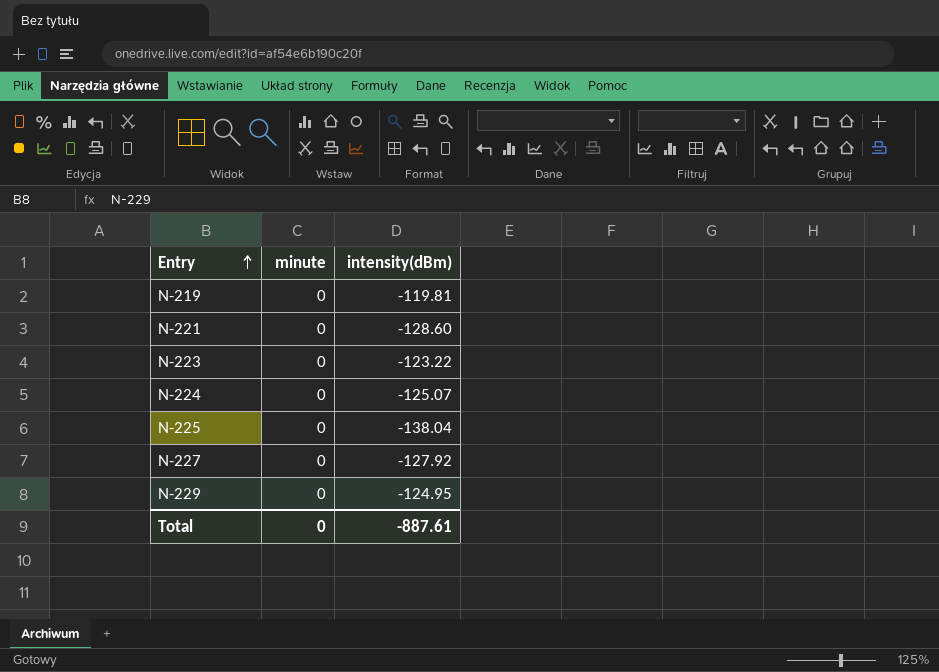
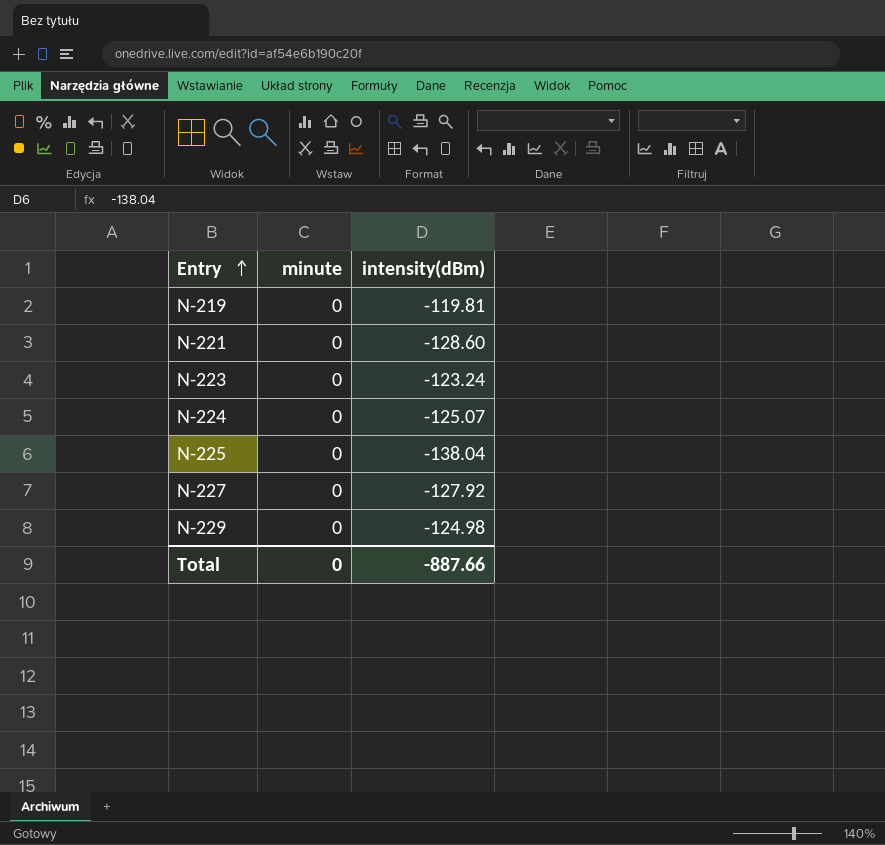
N-223 | intensity(dBm): -123.22 -> -123.24
N-229 | intensity(dBm): -124.95 -> -124.98
Total | intensity(dBm): -887.61 -> -887.66

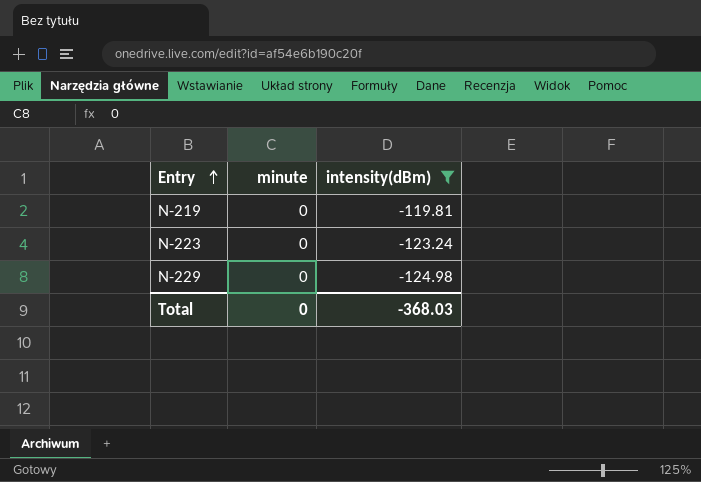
filter: none -> intensity(dBm) >= -124.98
Total | intensity(dBm): -887.66 -> -368.03

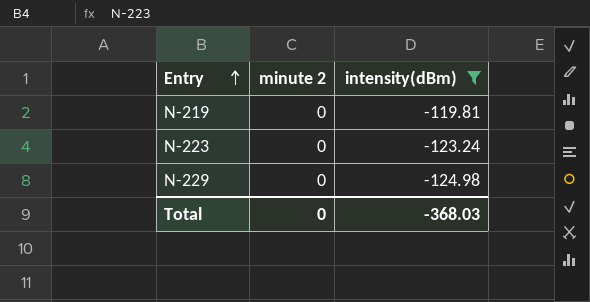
column name: minute -> minute 2

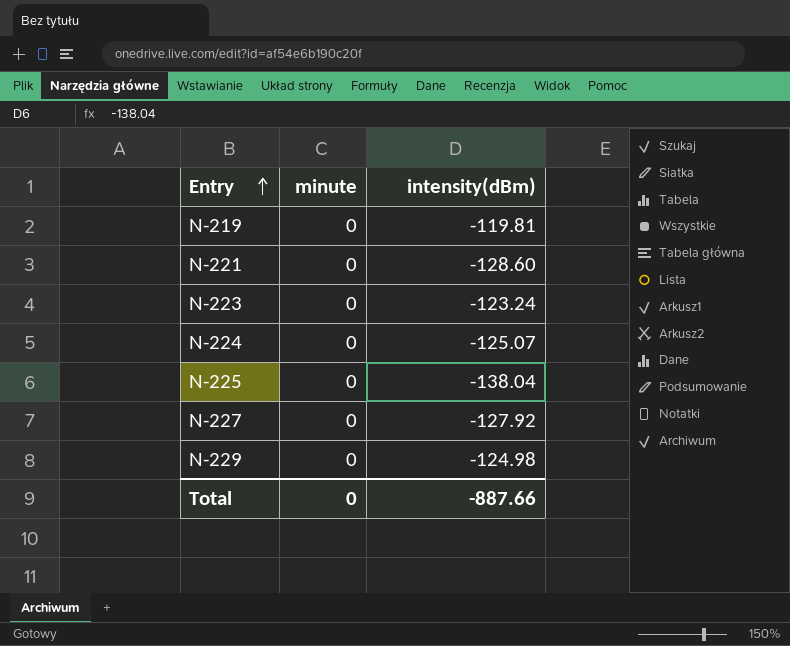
filter: intensity(dBm) >= -124.98 -> none
column name: minute 2 -> minute
Total | intensity(dBm): -368.03 -> -887.66

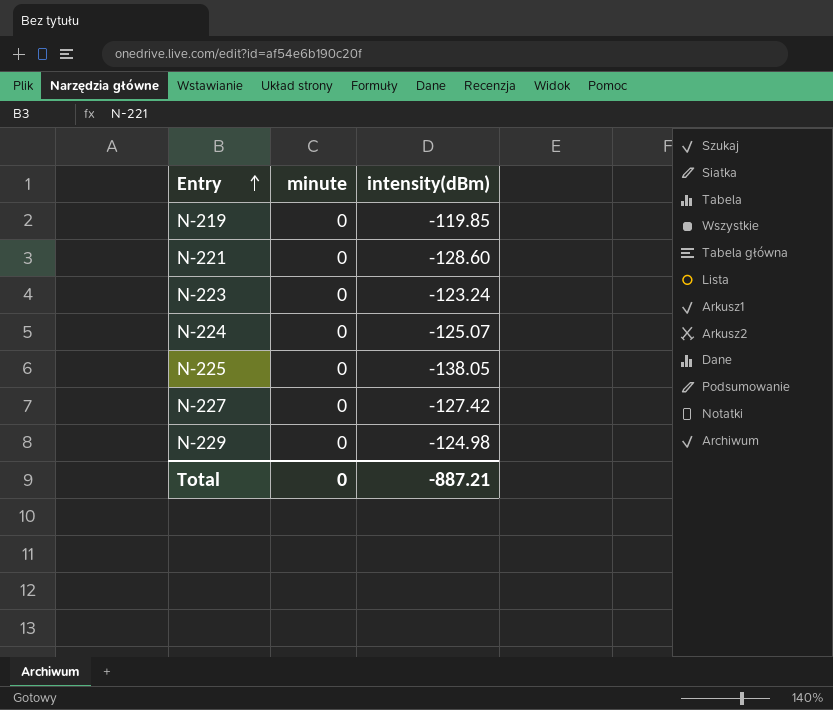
N-219 | intensity(dBm): -119.81 -> -119.85
N-225 | intensity(dBm): -138.04 -> -138.05
N-227 | intensity(dBm): -127.92 -> -127.42
Total | intensity(dBm): -887.66 -> -887.21

